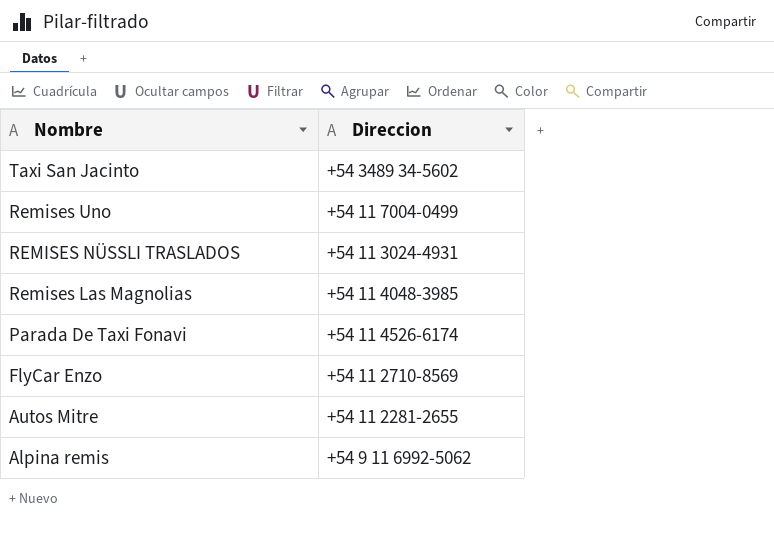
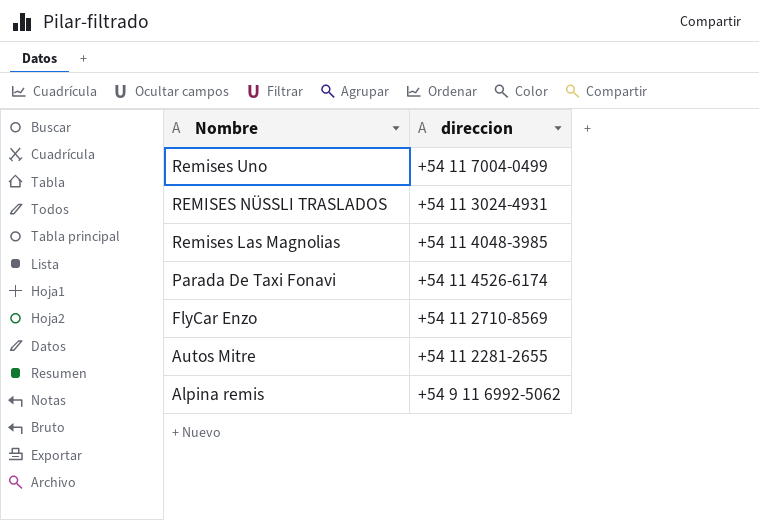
column name: Direccion -> direccion
row Taxi San Jacinto: +54 3489 34-5602 -> none

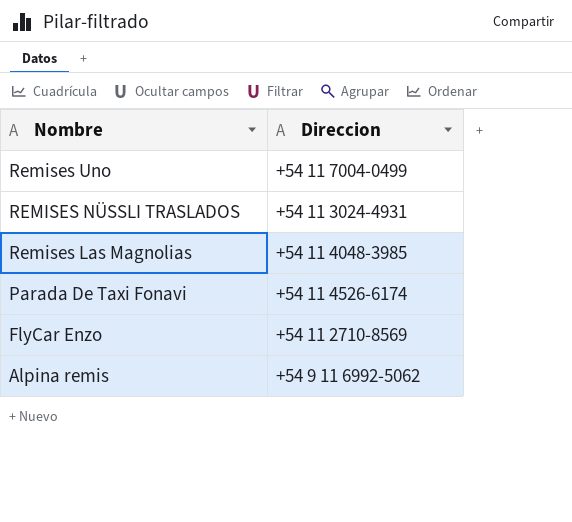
column name: direccion -> Direccion
row Autos Mitre: +54 11 2281-2655 -> none

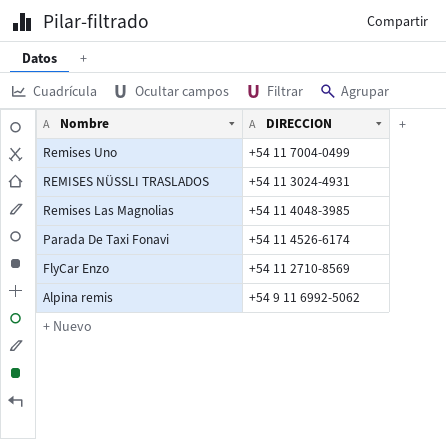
column name: Direccion -> DIRECCION

